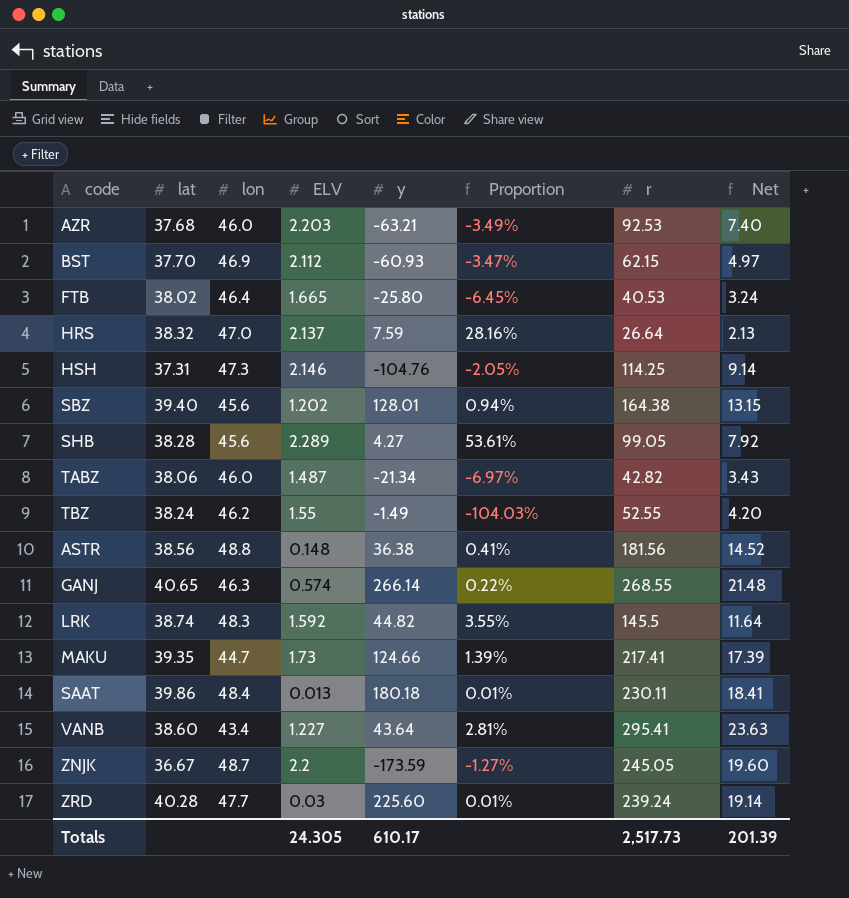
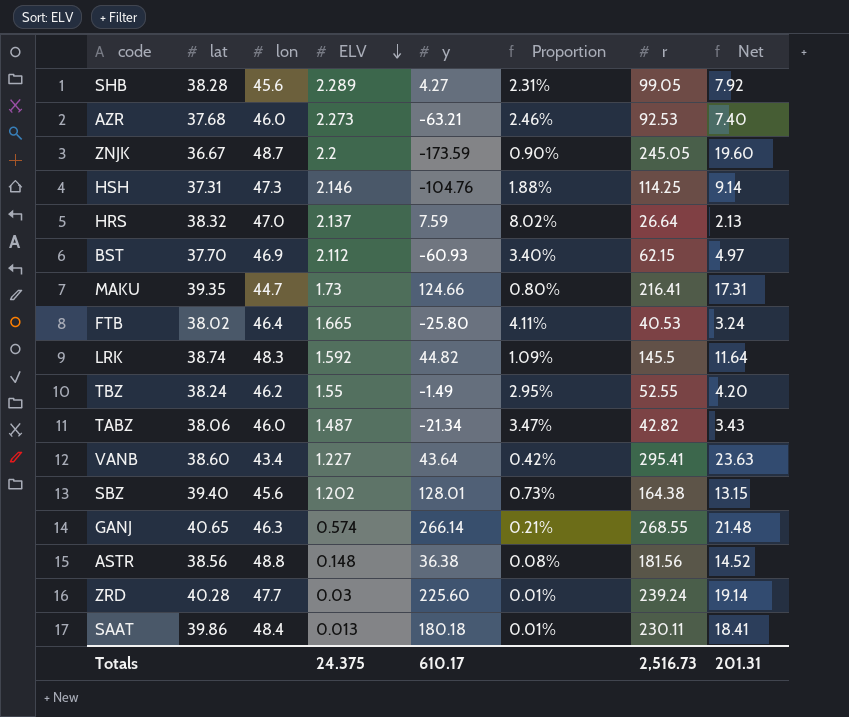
row order: none -> ELV descending
column Proportion | formula: [ELV] / [y] -> [ELV] / [r]
AZR | ELV: 2.203 -> 2.273
MAKU | r: 217.41 -> 216.41
MAKU | Net: 17.39 -> 17.31
Totals | ELV: 24.305 -> 24.375
Totals | r: 2,517.73 -> 2,516.73
Totals | Net: 201.39 -> 201.31

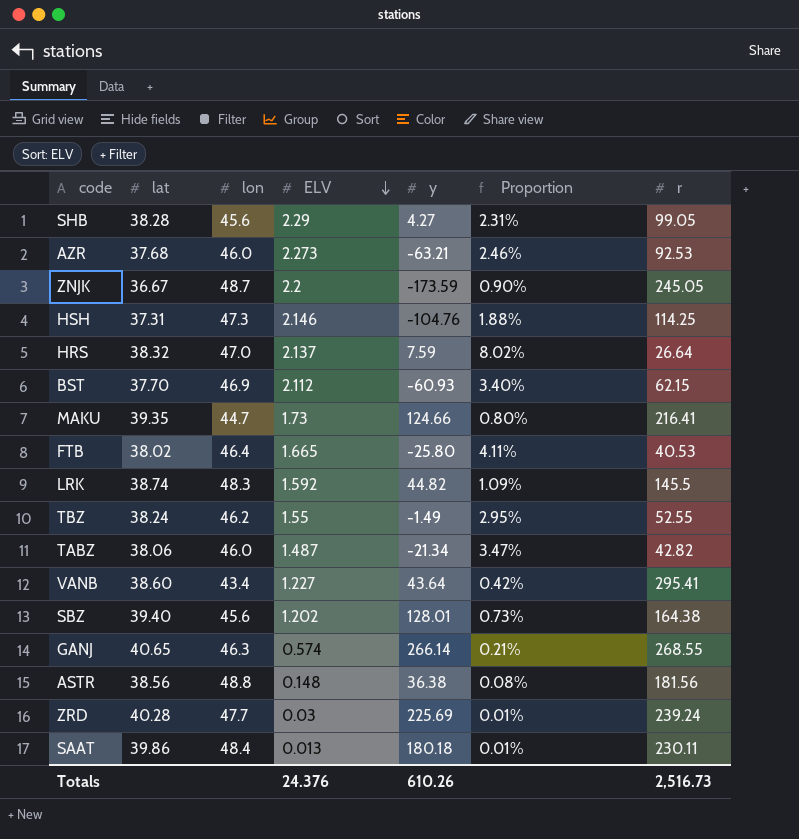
column Net | formula: [r] * 0.08 -> none
SHB | ELV: 2.289 -> 2.29
ZRD | y: 225.60 -> 225.69
Totals | ELV: 24.375 -> 24.376
Totals | y: 610.17 -> 610.26

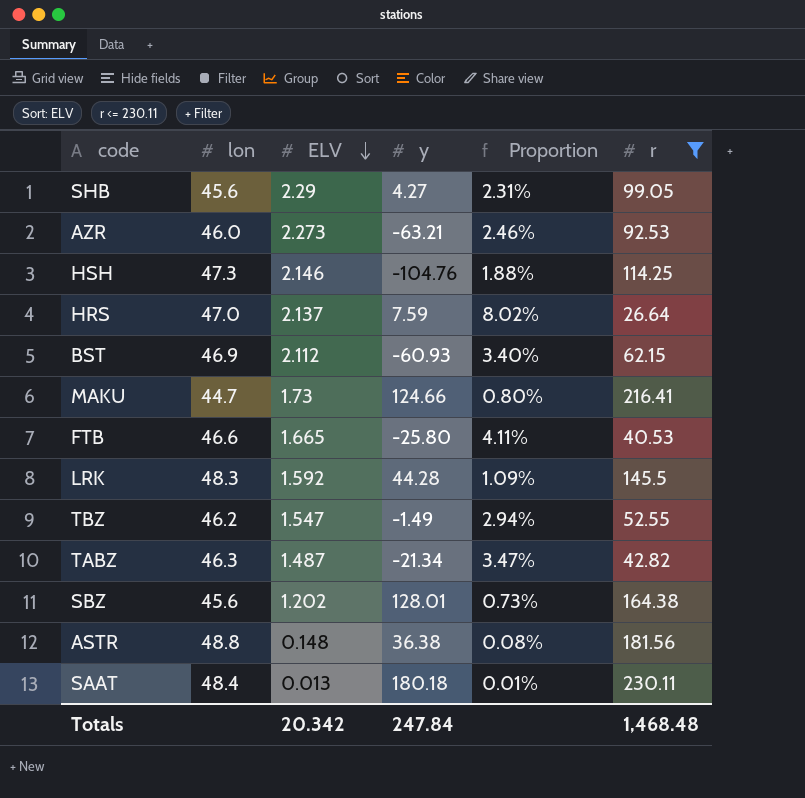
filter: none -> r <= 230.11
column lat | position: 2 -> none
FTB | lon: 46.4 -> 46.6
LRK | y: 44.82 -> 44.28
TBZ | ELV: 1.55 -> 1.547
TBZ | Proportion: 2.95% -> 2.94%
TABZ | lon: 46.0 -> 46.3
Totals | ELV: 24.376 -> 20.342
Totals | y: 610.26 -> 247.84
Totals | r: 2,516.73 -> 1,468.48

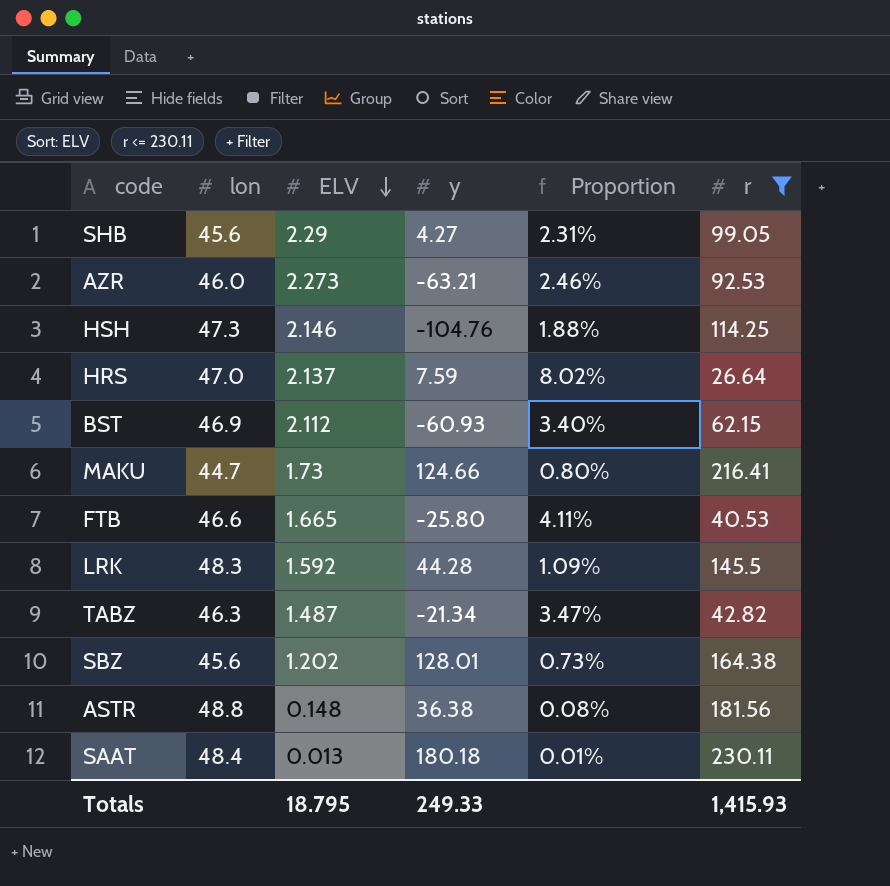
row TBZ: 46.2 | 1.547 | -1.49 | 2.94% | 52.55 -> none
Totals | ELV: 20.342 -> 18.795
Totals | y: 247.84 -> 249.33
Totals | r: 1,468.48 -> 1,415.93

